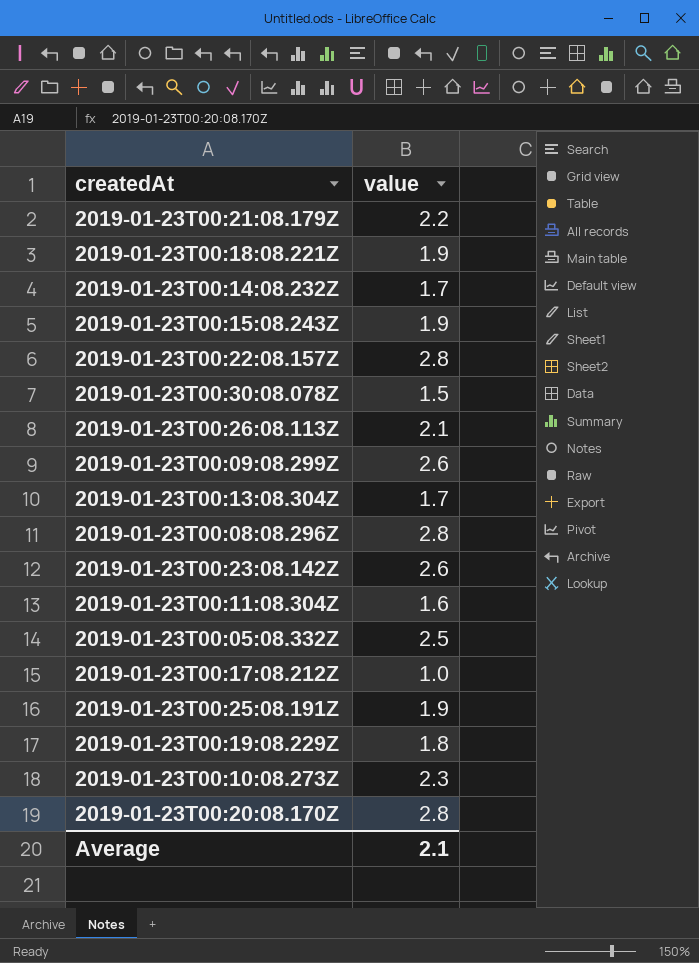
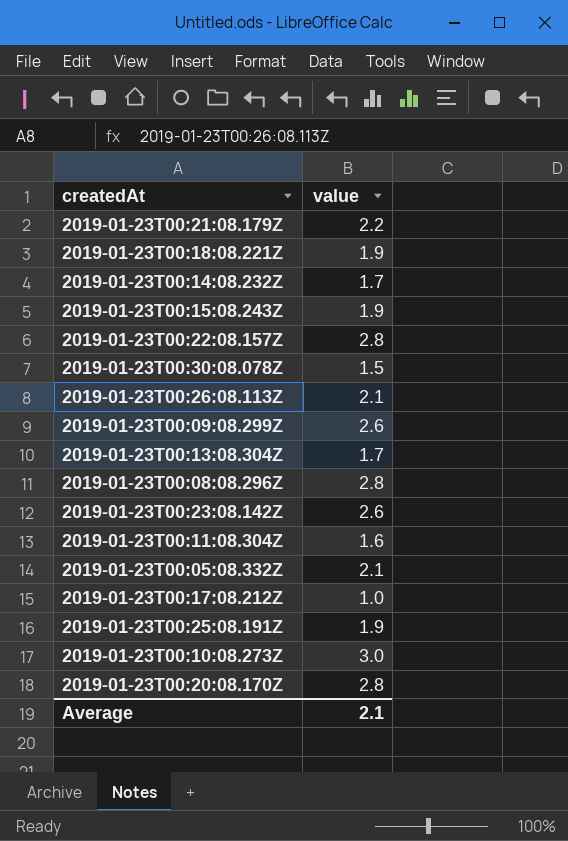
row 2019-01-23T00:19:08.229Z: 1.8 -> none
2019-01-23T00:05:08.332Z | value: 2.5 -> 2.1
2019-01-23T00:10:08.273Z | value: 2.3 -> 3.0

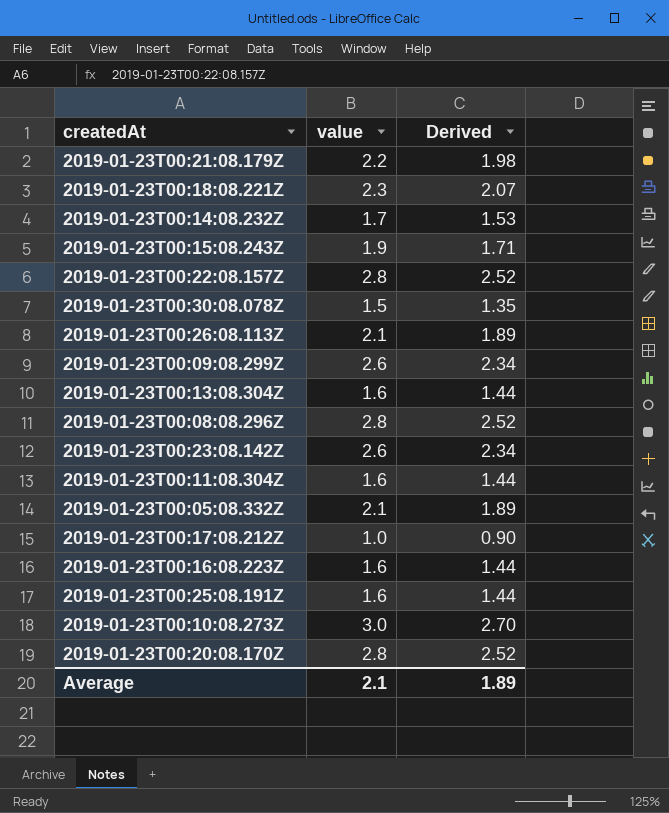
column Derived | formula: none -> [value] * 0.9
2019-01-23T00:18:08.221Z | value: 1.9 -> 2.3
2019-01-23T00:13:08.304Z | value: 1.7 -> 1.6
row 2019-01-23T00:16:08.223Z: none -> 1.6 | 1.44
2019-01-23T00:25:08.191Z | value: 1.9 -> 1.6

